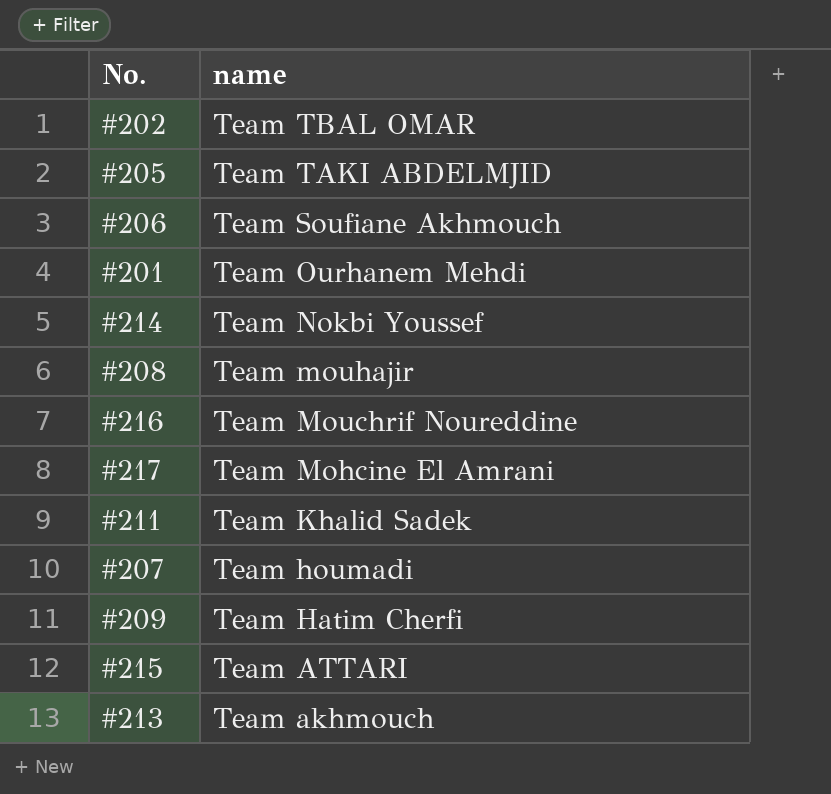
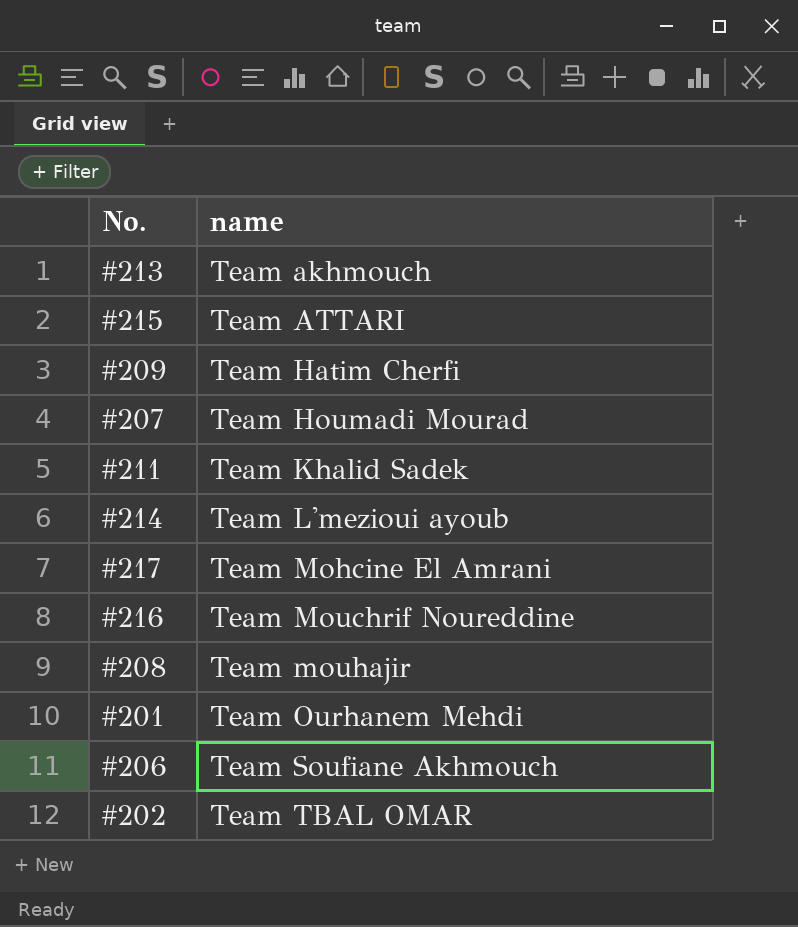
row order: name descending -> name ascending
row #205: Team TAKI ABDELMJID -> none
#207 | name: Team houmadi -> Team Houmadi Mourad
#214 | name: Team Nokbi Youssef -> Team L'mezioui ayoub

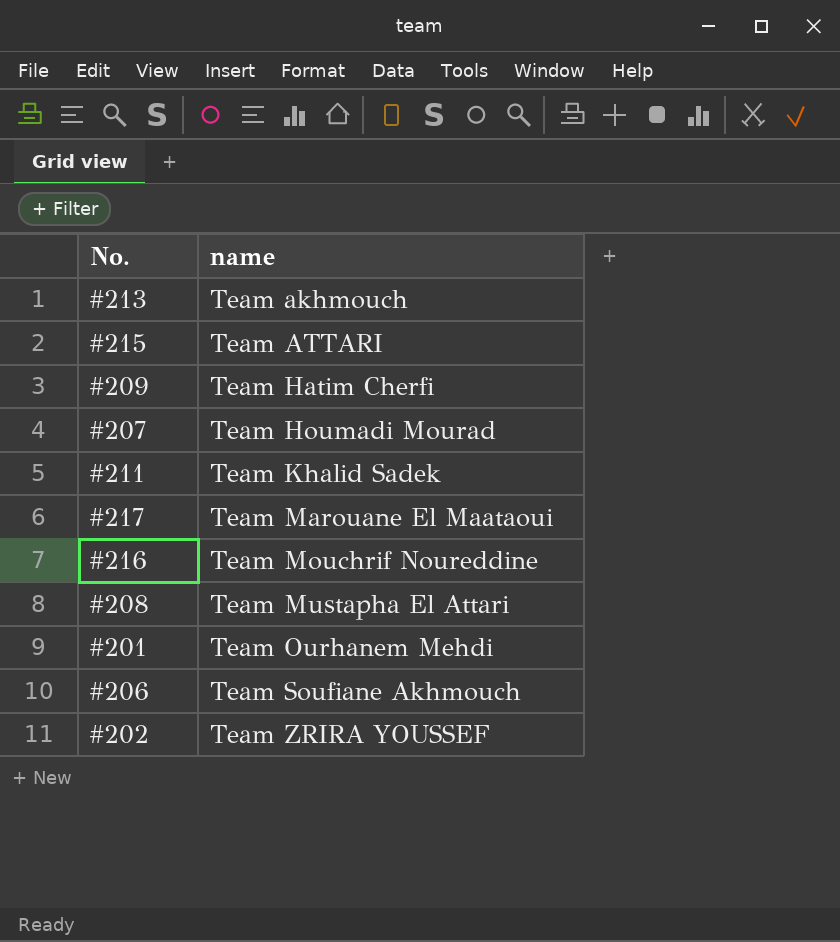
row #214: Team L'mezioui ayoub -> none
#217 | name: Team Mohcine El Amrani -> Team Marouane El Maataoui
#208 | name: Team mouhajir -> Team Mustapha El Attari
#202 | name: Team TBAL OMAR -> Team ZRIRA YOUSSEF

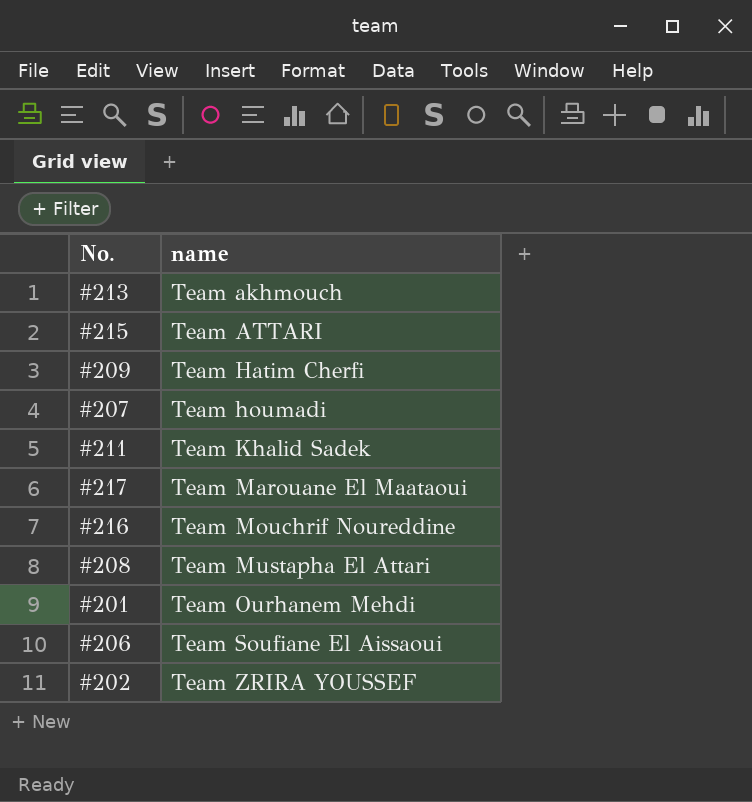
#207 | name: Team Houmadi Mourad -> Team houmadi
#206 | name: Team Soufiane Akhmouch -> Team Soufiane El Aissaoui

